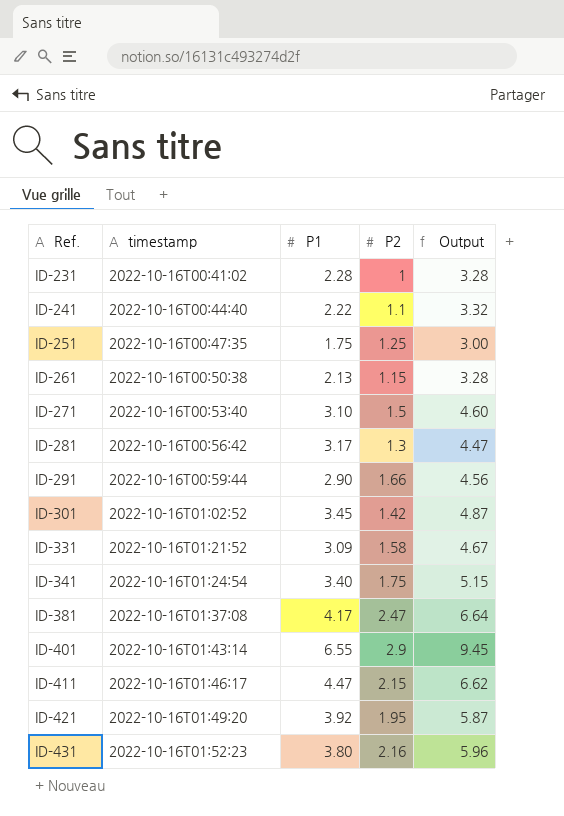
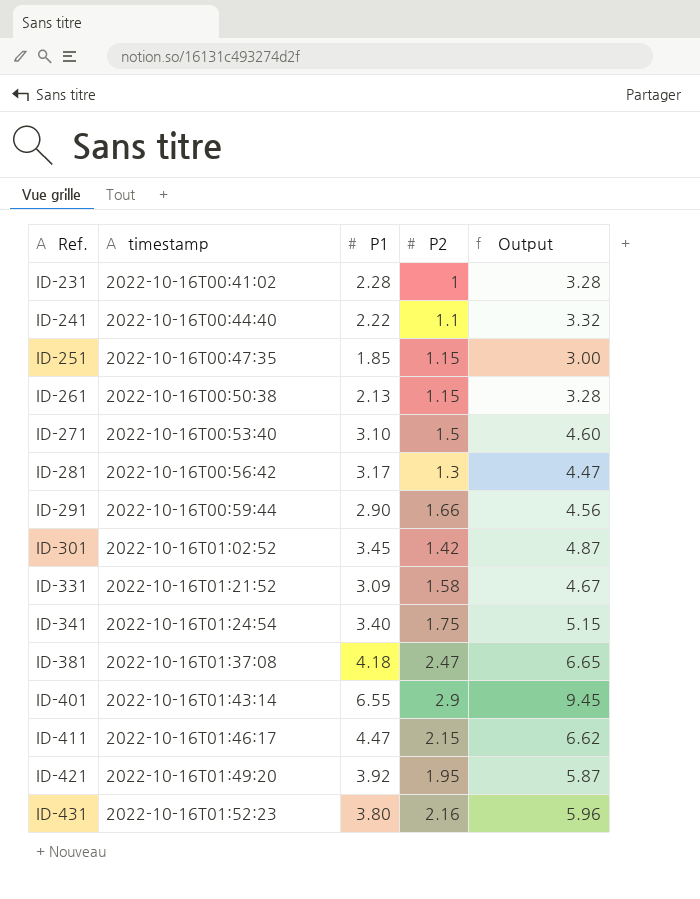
ID-251 | P1: 1.75 -> 1.85
ID-251 | P2: 1.25 -> 1.15
ID-381 | P1: 4.17 -> 4.18
ID-381 | Output: 6.64 -> 6.65

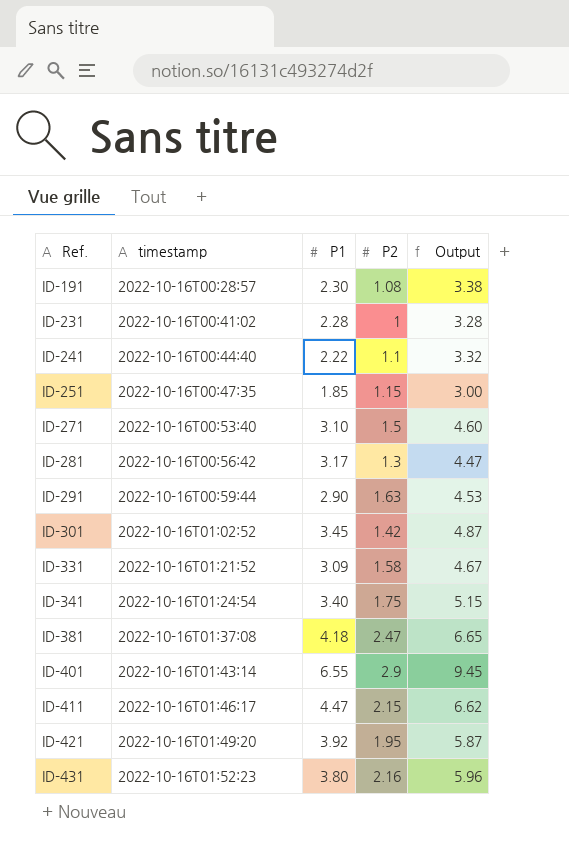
row ID-261: 2022-10-16T00:50:38 | 2.13 | 1.15 | 3.28 -> none
row ID-191: none -> 2022-10-16T00:28:57 | 2.30 | 1.08 | 3.38
ID-291 | P2: 1.66 -> 1.63
ID-291 | Output: 4.56 -> 4.53

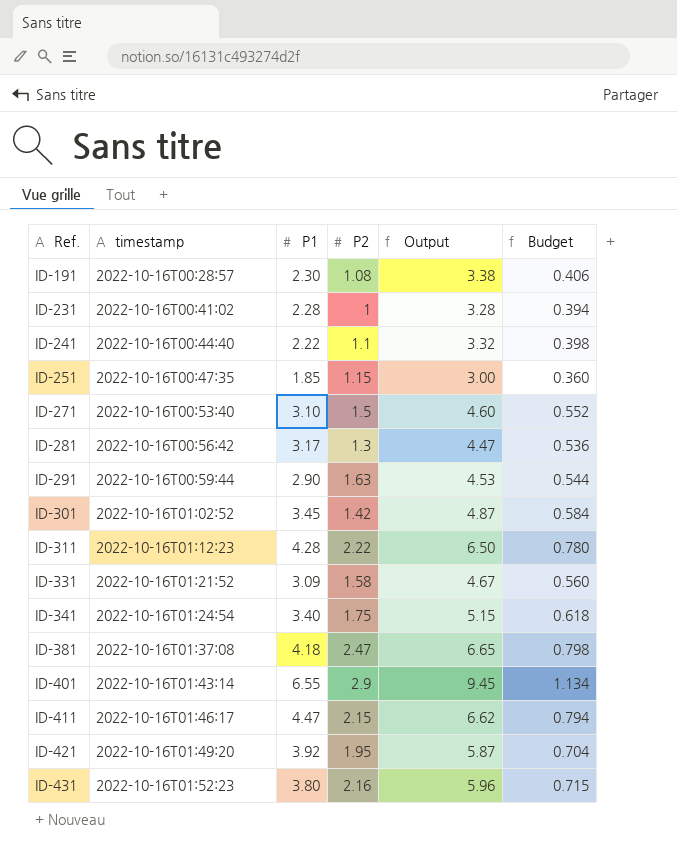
column Budget | formula: none -> [Output] * 0.12
row ID-311: none -> 2022-10-16T01:12:23 | 4.28 | 2.22 | 6.50 | 0.780

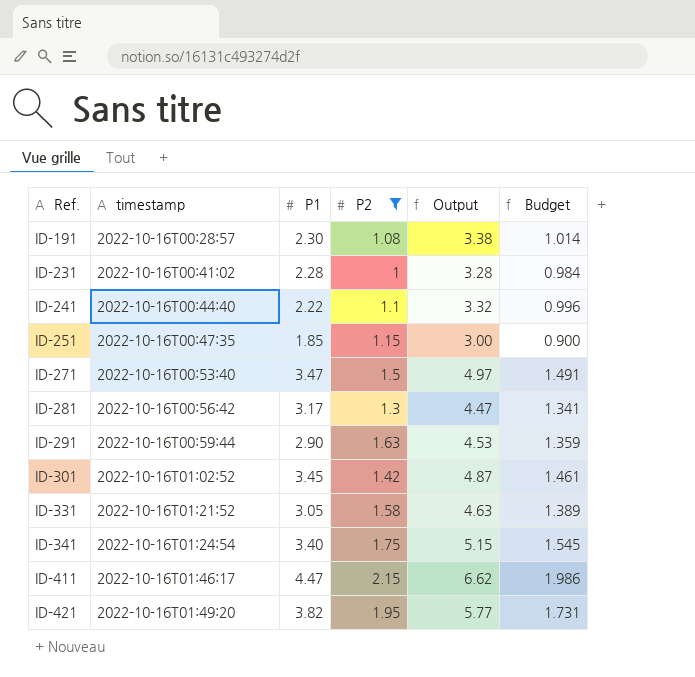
filter: none -> P2 <= 2.15
column Budget | formula: [Output] * 0.12 -> [Output] * 0.3
ID-271 | P1: 3.10 -> 3.47
ID-271 | Output: 4.60 -> 4.97
ID-331 | P1: 3.09 -> 3.05
ID-331 | Output: 4.67 -> 4.63
ID-421 | P1: 3.92 -> 3.82
ID-421 | Output: 5.87 -> 5.77

